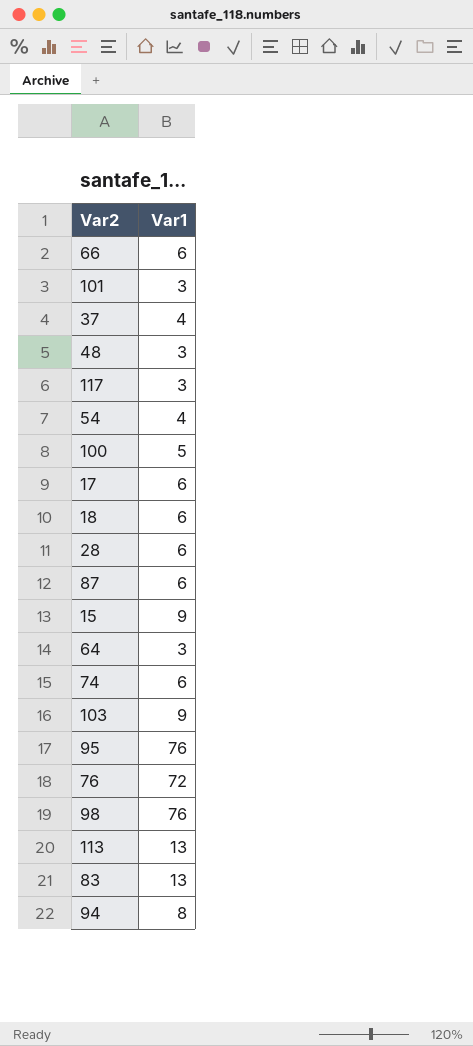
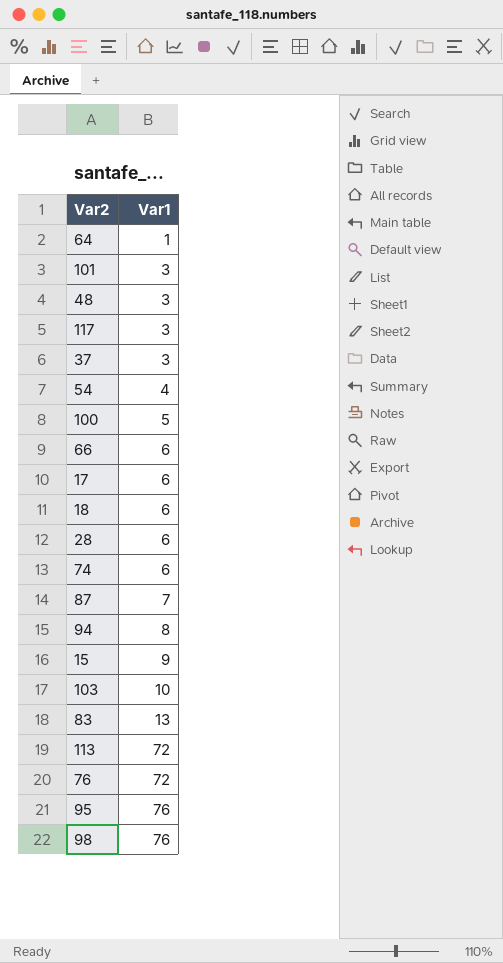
row order: none -> Var1 ascending
64 | Var1: 3 -> 1
37 | Var1: 4 -> 3
87 | Var1: 6 -> 7
103 | Var1: 9 -> 10
113 | Var1: 13 -> 72

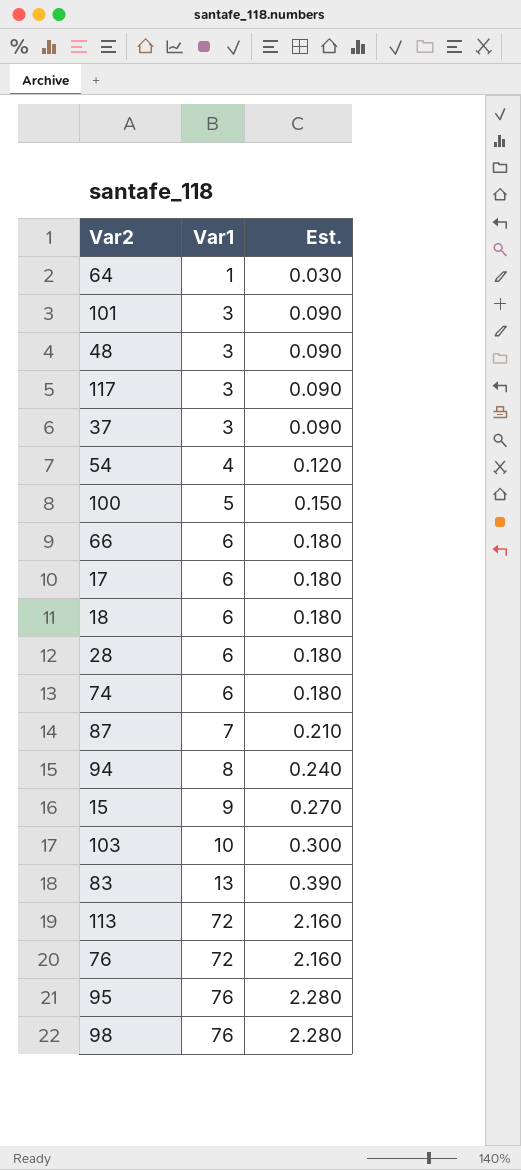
column Est. | formula: none -> [Var1] * 0.03

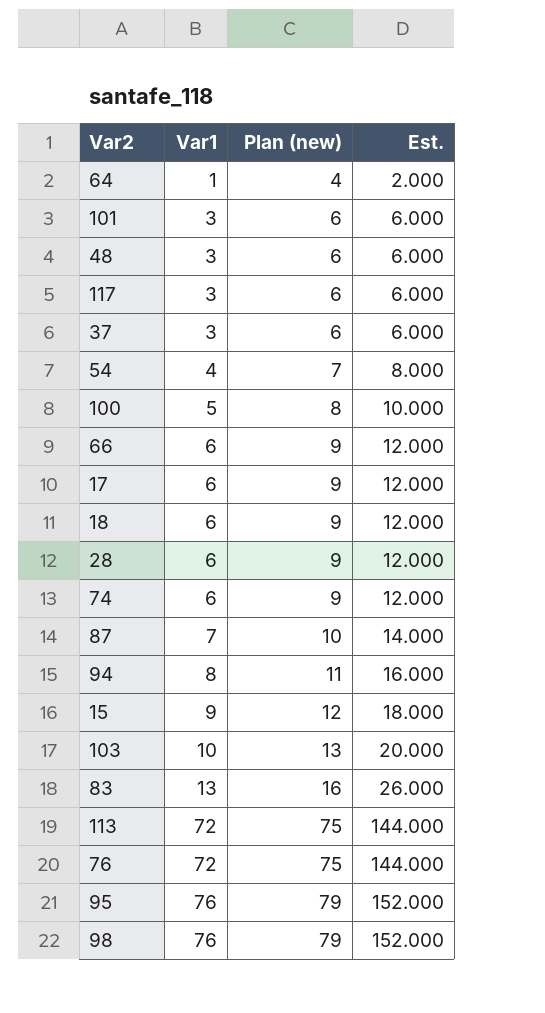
column Plan (new) | formula: none -> [Var1] + 3
column Est. | formula: [Var1] * 0.03 -> [Var1] * 2

